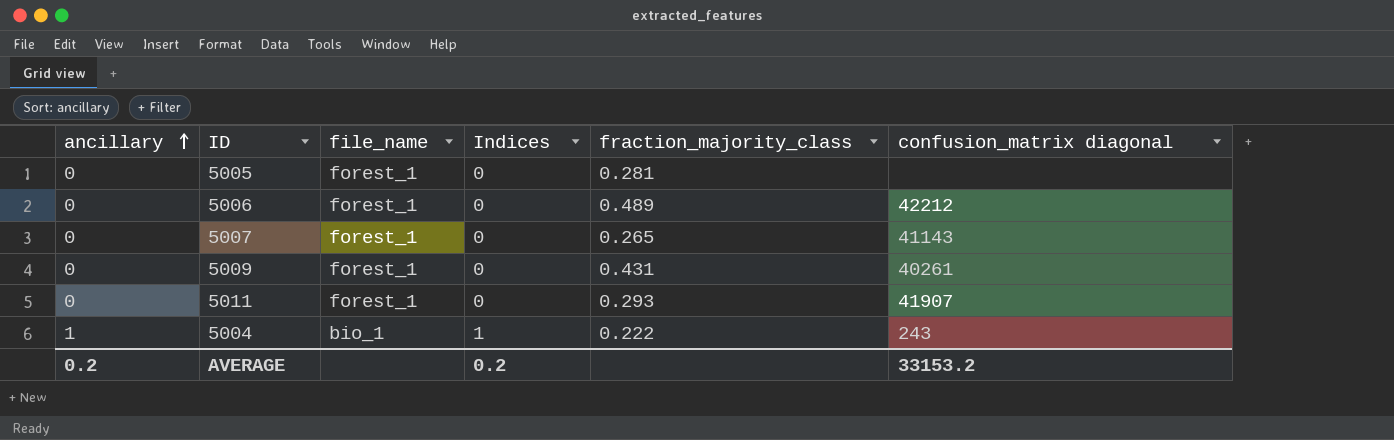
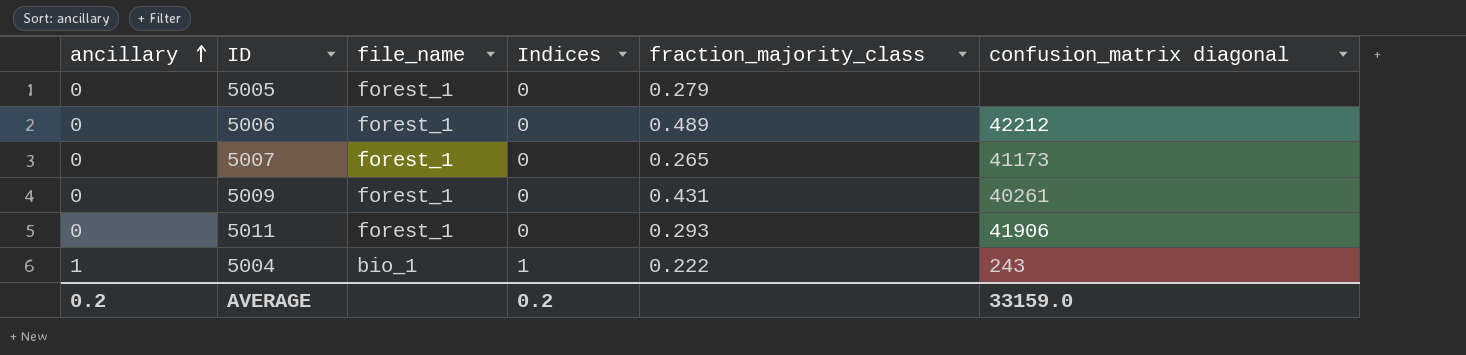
5005 | fraction_majority_class: 0.281 -> 0.279
5007 | confusion_matrix diagonal: 41143 -> 41173
5011 | confusion_matrix diagonal: 41907 -> 41906
AVERAGE | confusion_matrix diagonal: 33153.2 -> 33159.0

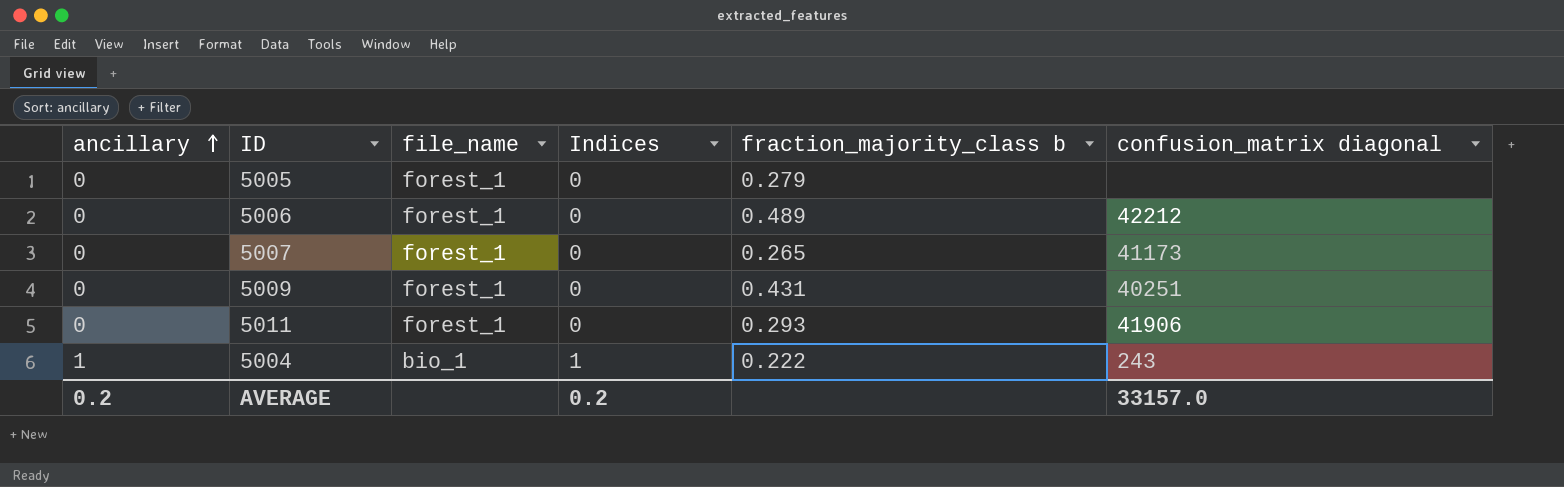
column name: fraction_majority_class -> fraction_majority_class b
5009 | confusion_matrix diagonal: 40261 -> 40251
AVERAGE | confusion_matrix diagonal: 33159.0 -> 33157.0

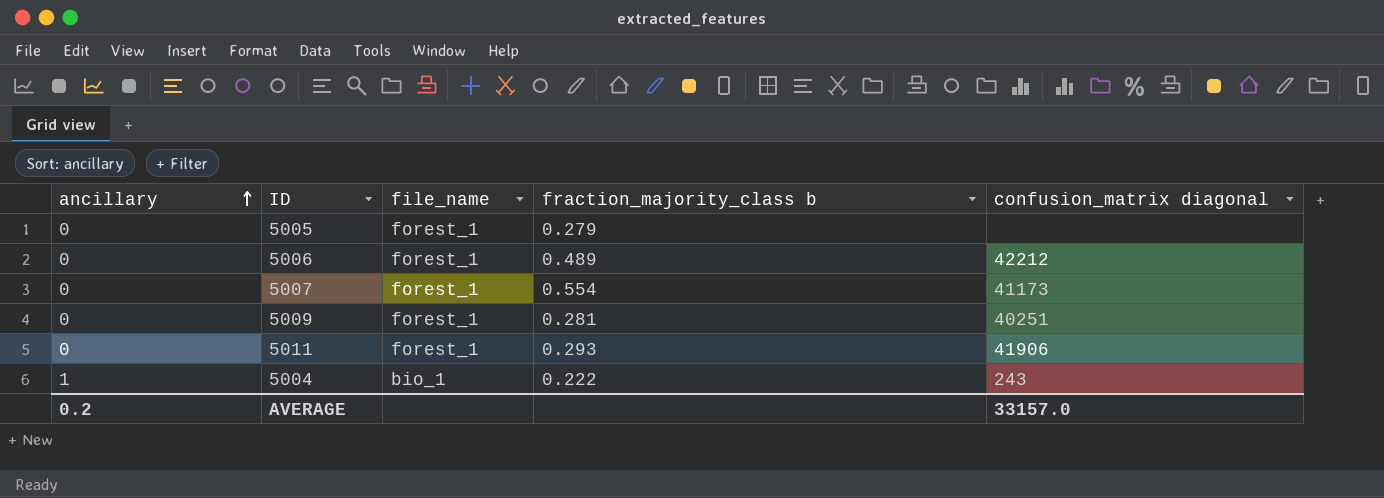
column Indices | position: 4 -> none
5007 | fraction_majority_class b: 0.265 -> 0.554
5009 | fraction_majority_class b: 0.431 -> 0.281

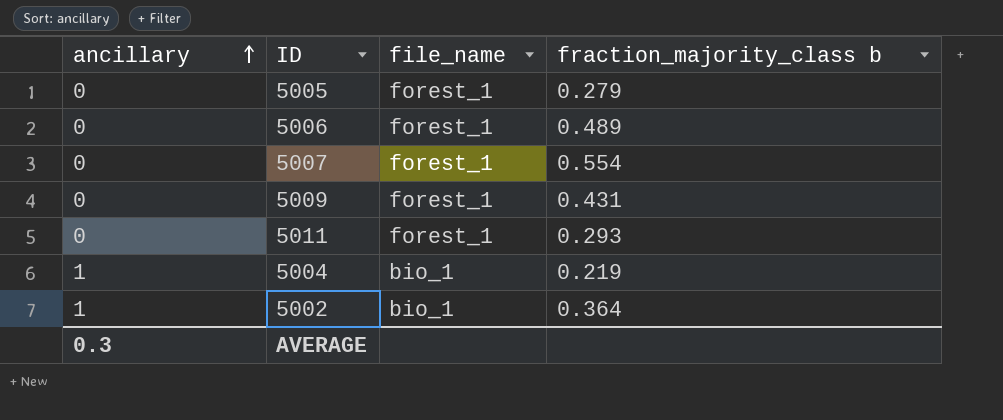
column confusion_matrix diagonal | position: 5 -> none
5009 | fraction_majority_class b: 0.281 -> 0.431
5004 | fraction_majority_class b: 0.222 -> 0.219
row 5002: none -> 1 | bio_1 | 0.364
AVERAGE | ancillary: 0.2 -> 0.3

